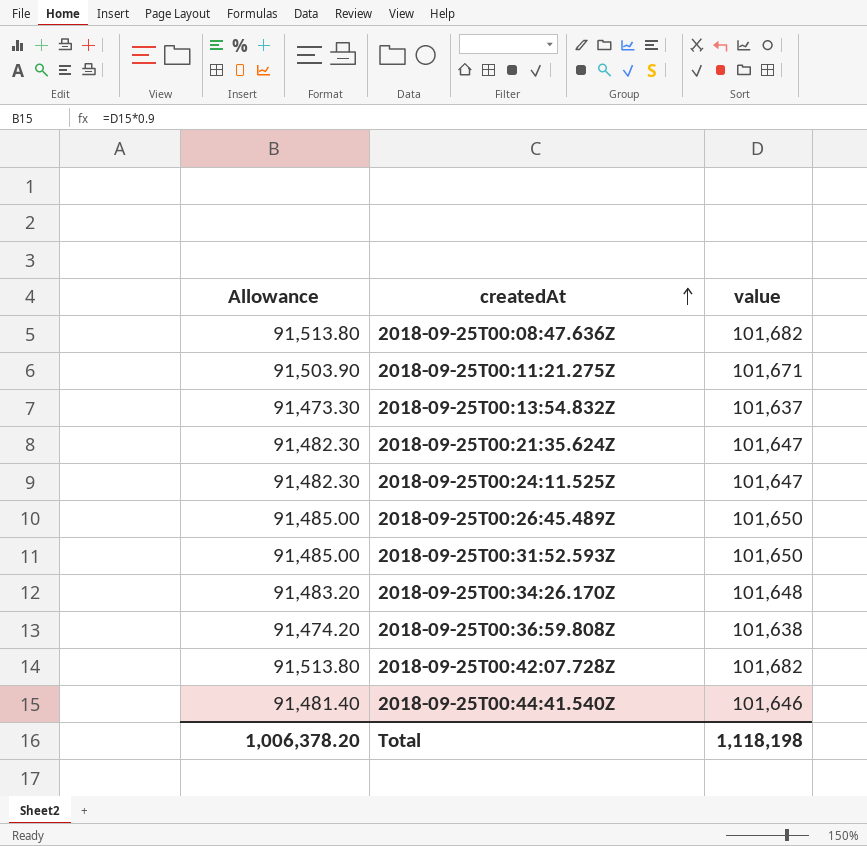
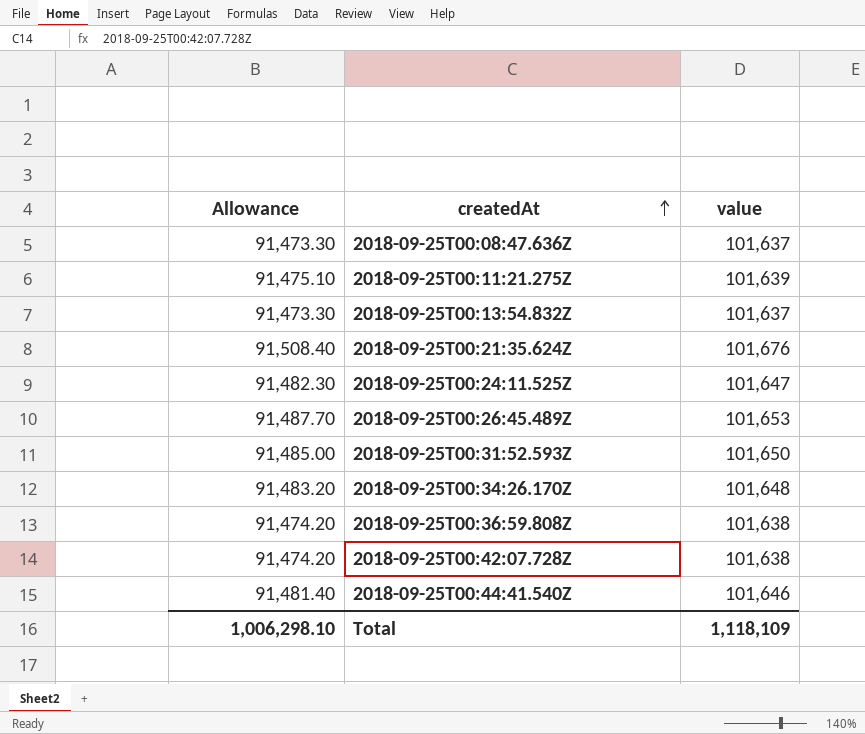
2018-09-25T00:08:47.636Z | Allowance: 91,513.80 -> 91,473.30
2018-09-25T00:08:47.636Z | value: 101,682 -> 101,637
2018-09-25T00:11:21.275Z | Allowance: 91,503.90 -> 91,475.10
2018-09-25T00:11:21.275Z | value: 101,671 -> 101,639
2018-09-25T00:21:35.624Z | Allowance: 91,482.30 -> 91,508.40
2018-09-25T00:21:35.624Z | value: 101,647 -> 101,676
2018-09-25T00:26:45.489Z | Allowance: 91,485.00 -> 91,487.70
2018-09-25T00:26:45.489Z | value: 101,650 -> 101,653
2018-09-25T00:42:07.728Z | Allowance: 91,513.80 -> 91,474.20
2018-09-25T00:42:07.728Z | value: 101,682 -> 101,638
Total | Allowance: 1,006,378.20 -> 1,006,298.10
Total | value: 1,118,198 -> 1,118,109

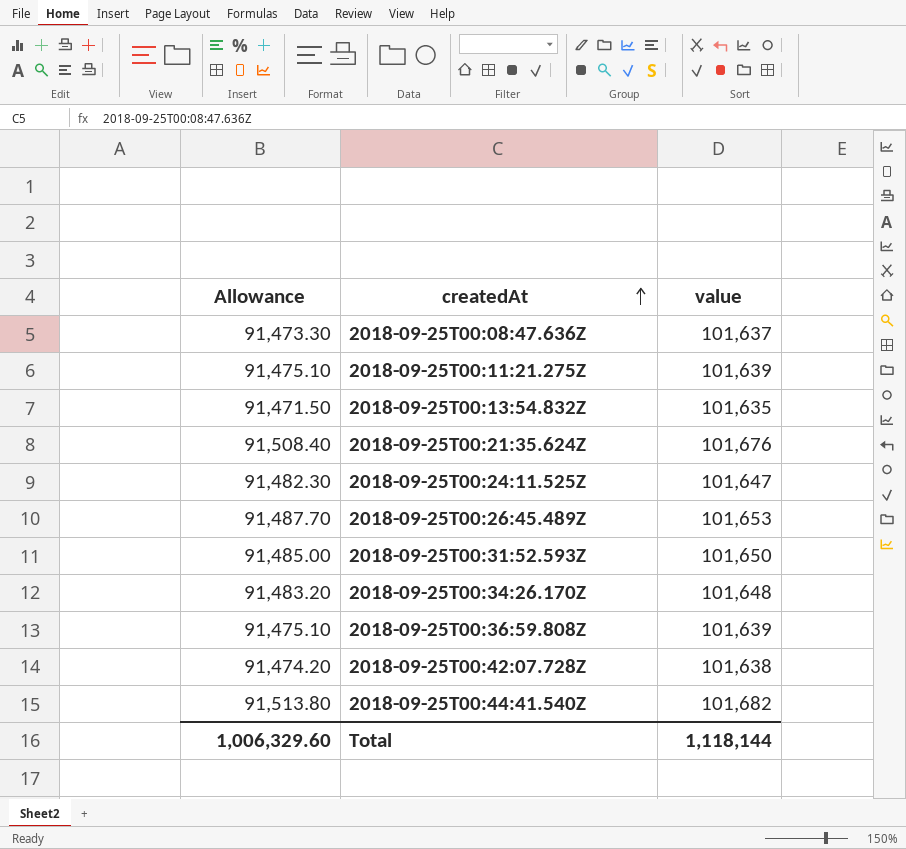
2018-09-25T00:13:54.832Z | Allowance: 91,473.30 -> 91,471.50
2018-09-25T00:13:54.832Z | value: 101,637 -> 101,635
2018-09-25T00:36:59.808Z | Allowance: 91,474.20 -> 91,475.10
2018-09-25T00:36:59.808Z | value: 101,638 -> 101,639
2018-09-25T00:44:41.540Z | Allowance: 91,481.40 -> 91,513.80
2018-09-25T00:44:41.540Z | value: 101,646 -> 101,682
Total | Allowance: 1,006,298.10 -> 1,006,329.60
Total | value: 1,118,109 -> 1,118,144

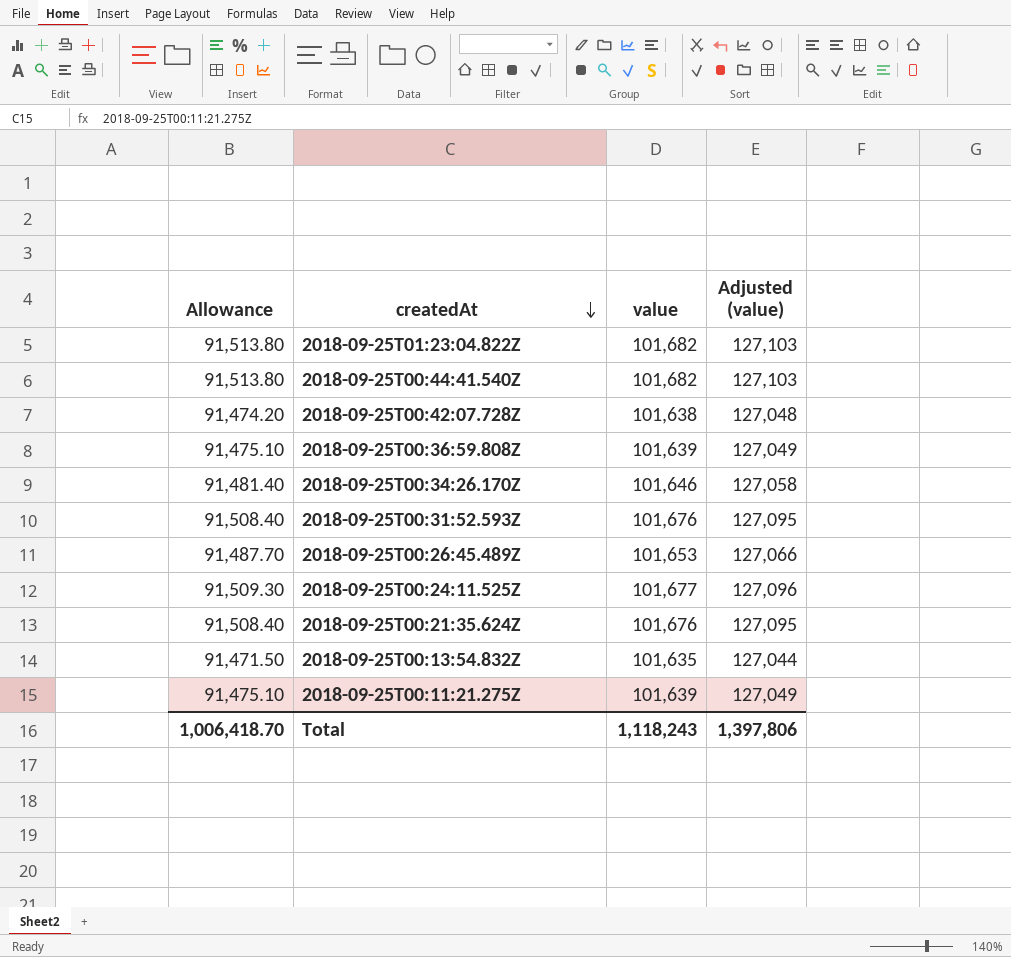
row order: createdAt ascending -> createdAt descending
column Adjusted (value) | formula: none -> [value] * 1.25
row 2018-09-25T00:08:47.636Z: 91,473.30 | 101,637 -> none
row 2018-09-25T01:23:04.822Z: none -> 91,513.80 | 101,682 | 127,103
2018-09-25T00:34:26.170Z | Allowance: 91,483.20 -> 91,481.40
2018-09-25T00:34:26.170Z | value: 101,648 -> 101,646
2018-09-25T00:31:52.593Z | Allowance: 91,485.00 -> 91,508.40
2018-09-25T00:31:52.593Z | value: 101,650 -> 101,676
2018-09-25T00:24:11.525Z | Allowance: 91,482.30 -> 91,509.30
2018-09-25T00:24:11.525Z | value: 101,647 -> 101,677
Total | Allowance: 1,006,329.60 -> 1,006,418.70
Total | value: 1,118,144 -> 1,118,243

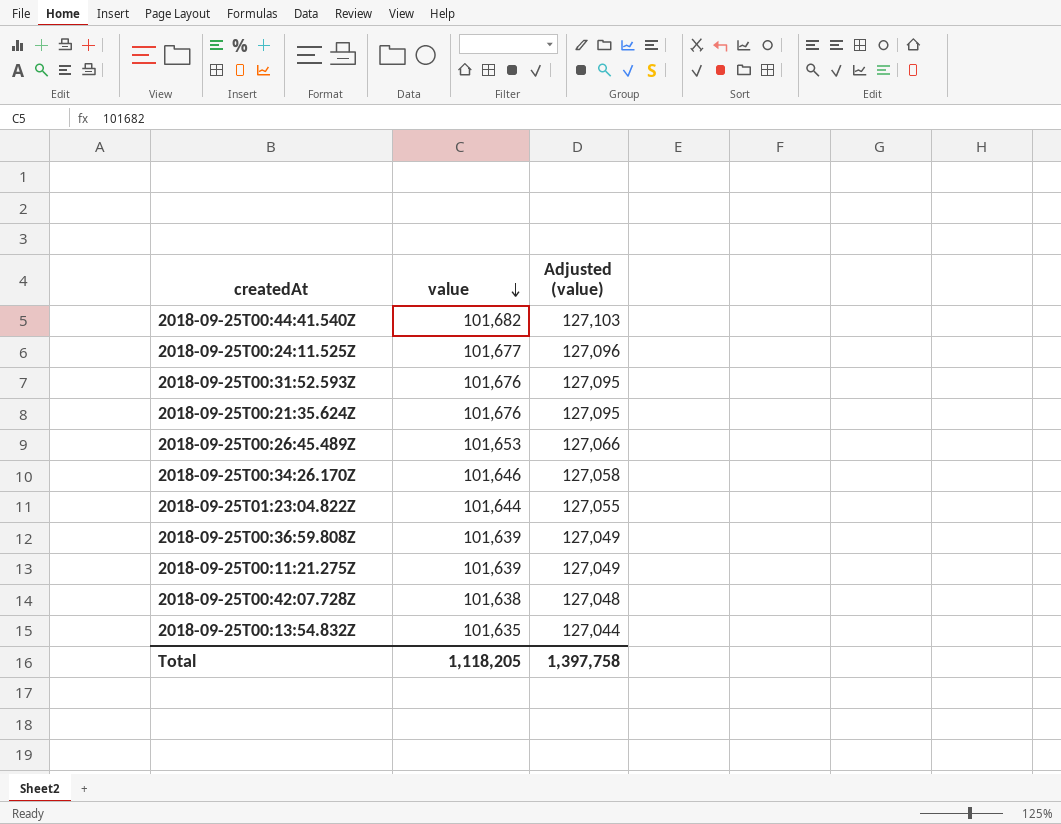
row order: createdAt descending -> value descending
column Allowance | formula: [value] * 0.9 -> none
2018-09-25T01:23:04.822Z | value: 101,682 -> 101,644
2018-09-25T01:23:04.822Z | Adjusted (value): 127,103 -> 127,055
Total | value: 1,118,243 -> 1,118,205
Total | Adjusted (value): 1,397,806 -> 1,397,758

